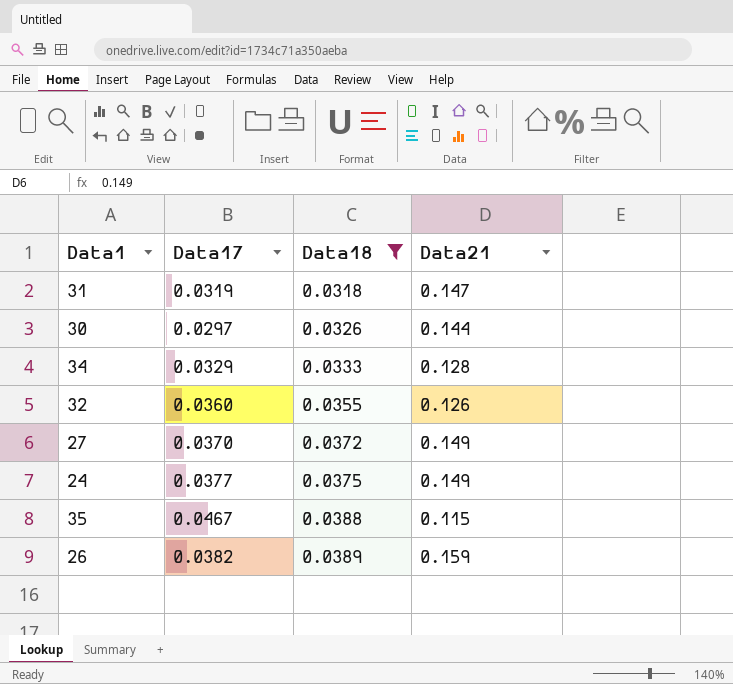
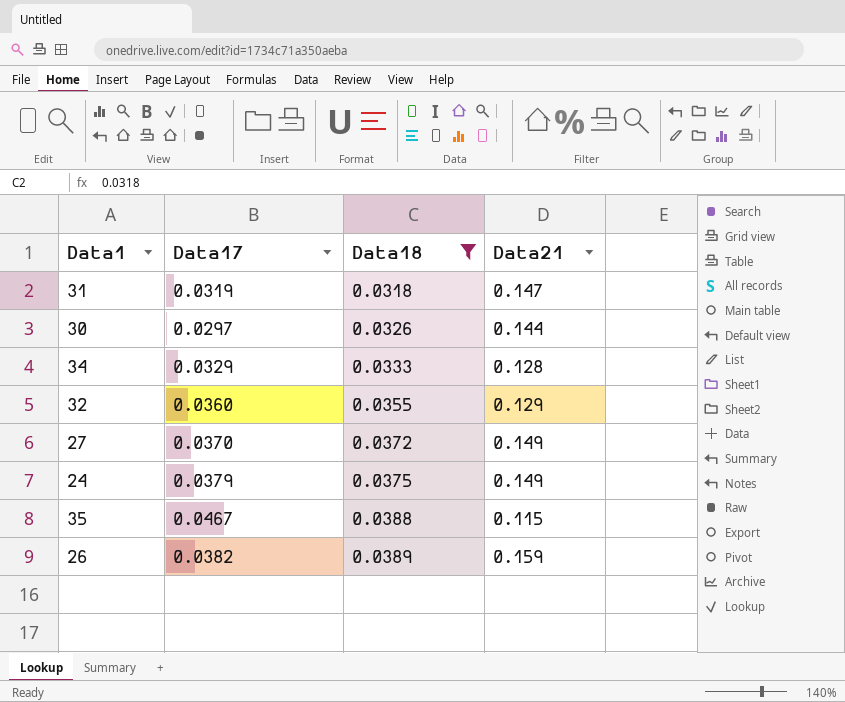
32 | Data21: 0.126 -> 0.129
24 | Data17: 0.0377 -> 0.0379

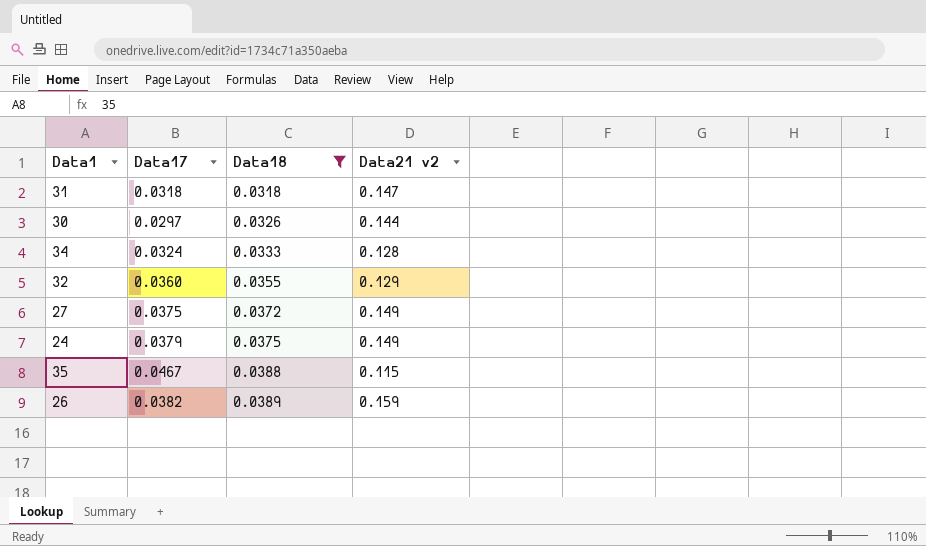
column name: Data21 -> Data21 v2
31 | Data17: 0.0319 -> 0.0318
34 | Data17: 0.0329 -> 0.0324
27 | Data17: 0.0370 -> 0.0375

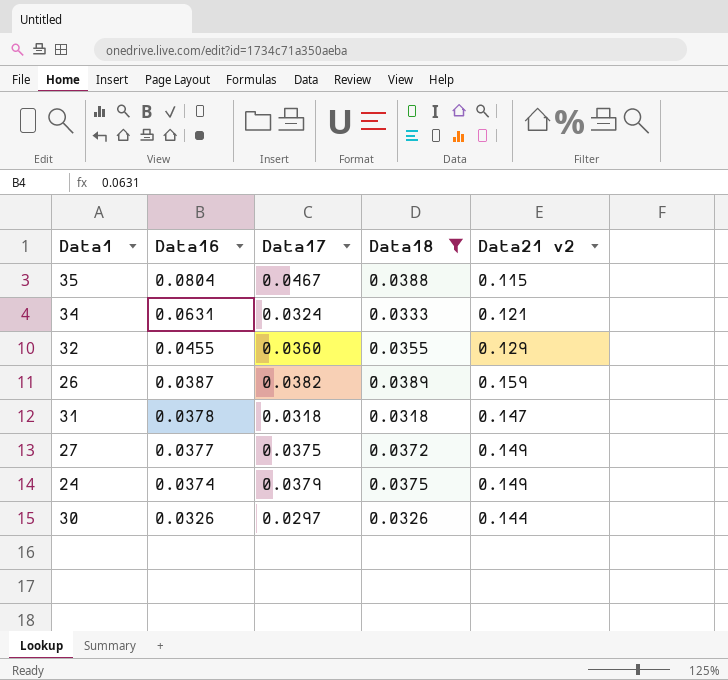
row order: Data18 ascending -> Data16 descending
column Data16 | position: none -> 2
34 | Data21 v2: 0.128 -> 0.121

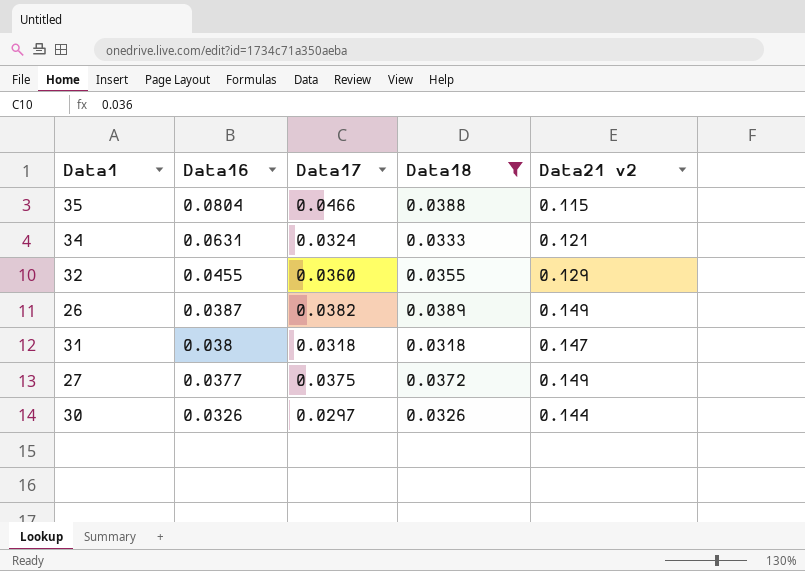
row 24: 0.0374 | 0.0379 | 0.0375 | 0.149 -> none
35 | Data17: 0.0467 -> 0.0466
26 | Data21 v2: 0.159 -> 0.149
31 | Data16: 0.0378 -> 0.038

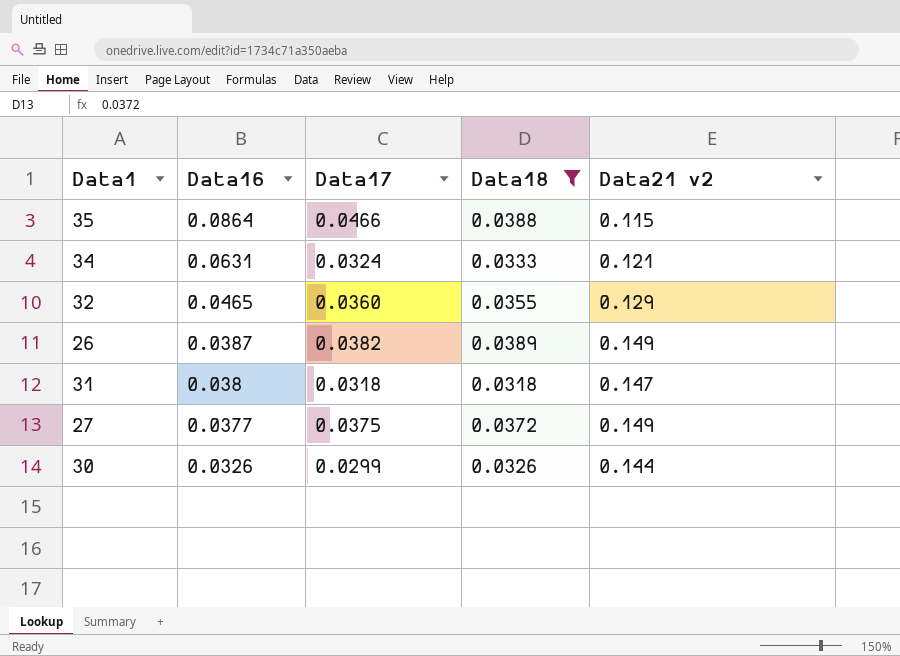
35 | Data16: 0.0804 -> 0.0864
32 | Data16: 0.0455 -> 0.0465
30 | Data17: 0.0297 -> 0.0299

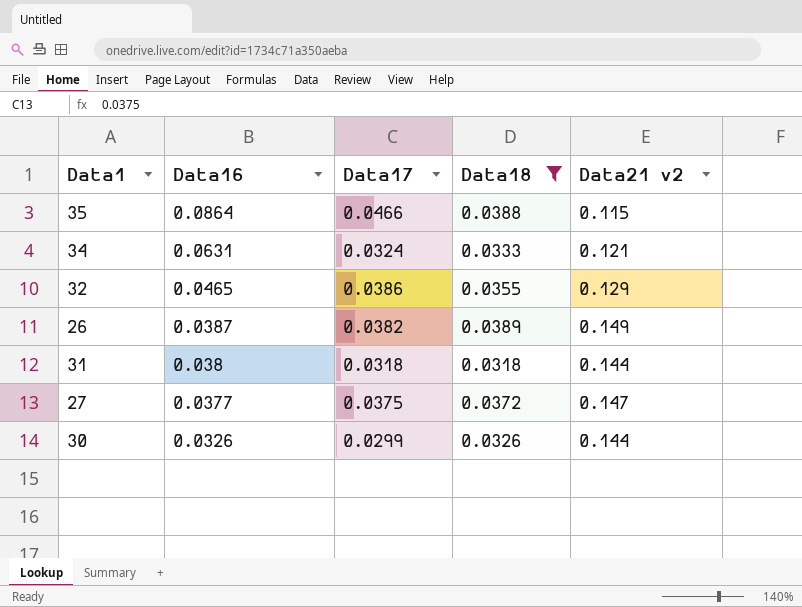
32 | Data17: 0.0360 -> 0.0386
31 | Data21 v2: 0.147 -> 0.144
27 | Data21 v2: 0.149 -> 0.147

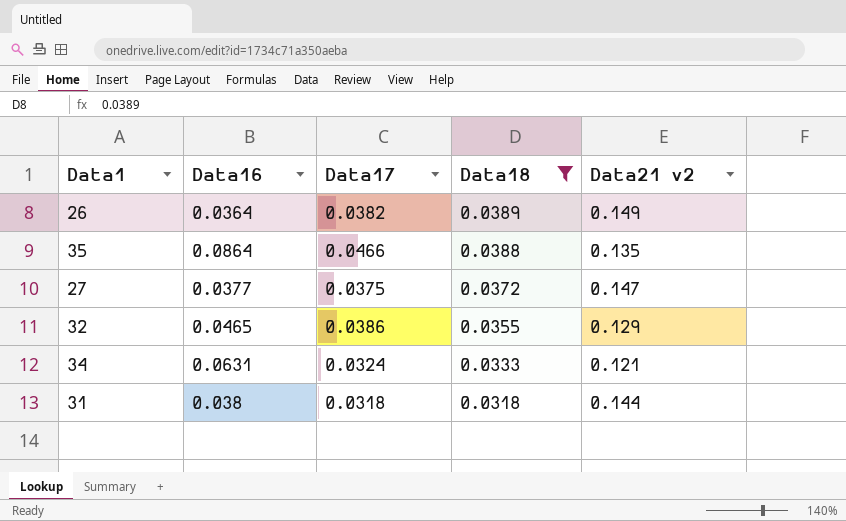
row order: Data16 descending -> Data18 descending
row 30: 0.0326 | 0.0299 | 0.0326 | 0.144 -> none
26 | Data16: 0.0387 -> 0.0364
35 | Data21 v2: 0.115 -> 0.135

